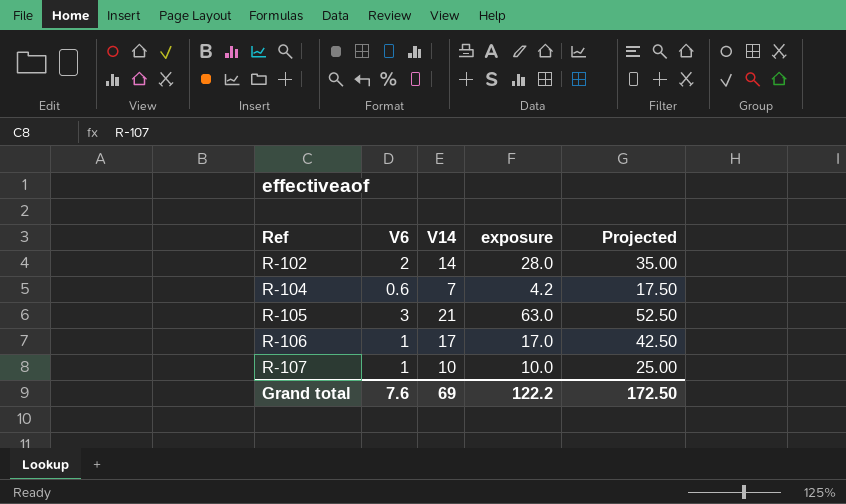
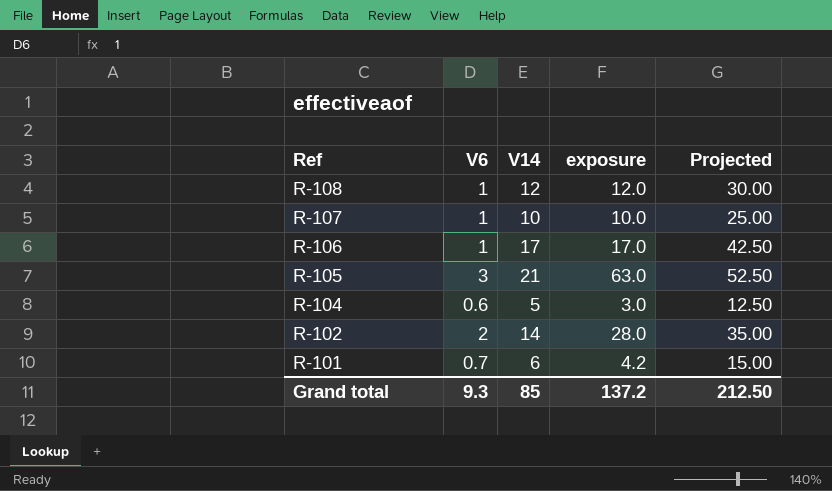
row order: Ref ascending -> Ref descending
row R-108: none -> 1 | 12 | 12.0 | 30.00
R-104 | V14: 7 -> 5
R-104 | exposure: 4.2 -> 3.0
R-104 | Projected: 17.50 -> 12.50
row R-101: none -> 0.7 | 6 | 4.2 | 15.00
Grand total | V6: 7.6 -> 9.3
Grand total | V14: 69 -> 85
Grand total | exposure: 122.2 -> 137.2
Grand total | Projected: 172.50 -> 212.50

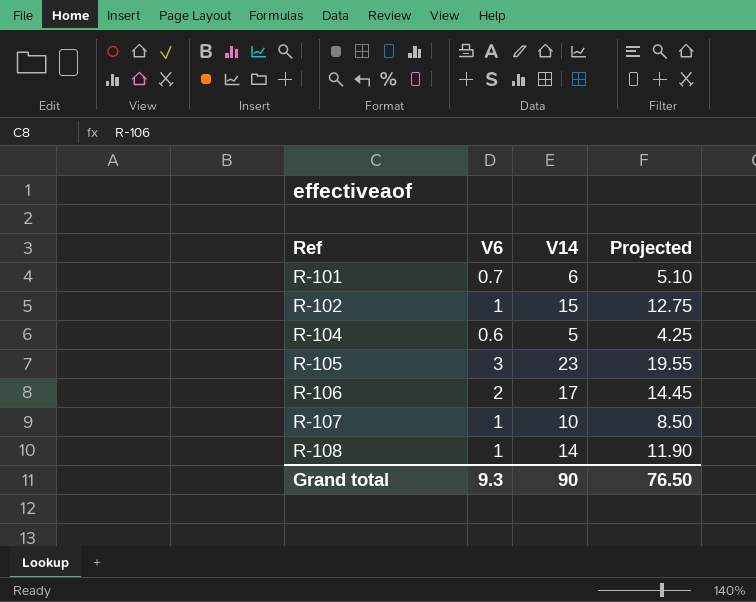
row order: Ref descending -> Ref ascending
column exposure | formula: [V6] * [V14] -> none
column Projected | formula: [V14] * 2.5 -> [V14] * 0.85
R-102 | V6: 2 -> 1
R-102 | V14: 14 -> 15
R-105 | V14: 21 -> 23
R-106 | V6: 1 -> 2
R-108 | V14: 12 -> 14
Grand total | V14: 85 -> 90
Grand total | Projected: 212.50 -> 76.50

